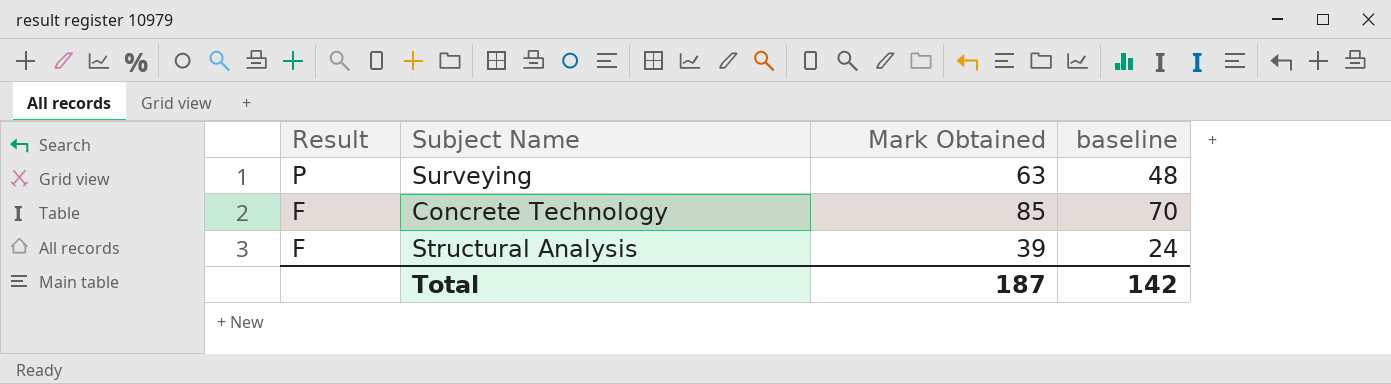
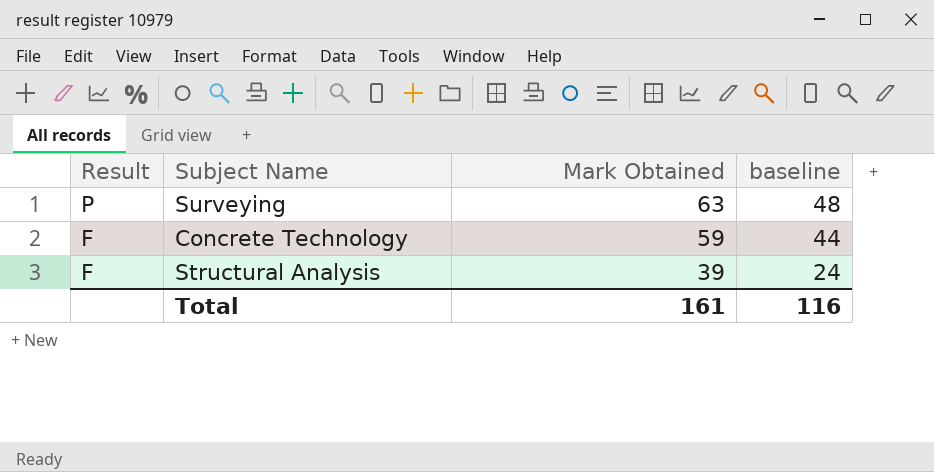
Concrete Technology | Mark Obtained: 85 -> 59
Concrete Technology | baseline: 70 -> 44
Total | Mark Obtained: 187 -> 161
Total | baseline: 142 -> 116

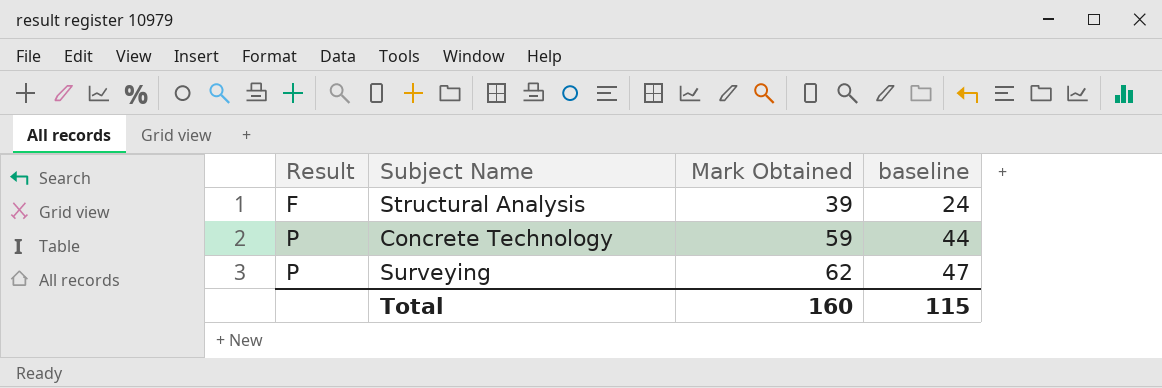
row order: Result descending -> Result ascending
Concrete Technology | Result: F -> P
Surveying | Mark Obtained: 63 -> 62
Surveying | baseline: 48 -> 47
Total | Mark Obtained: 161 -> 160
Total | baseline: 116 -> 115

